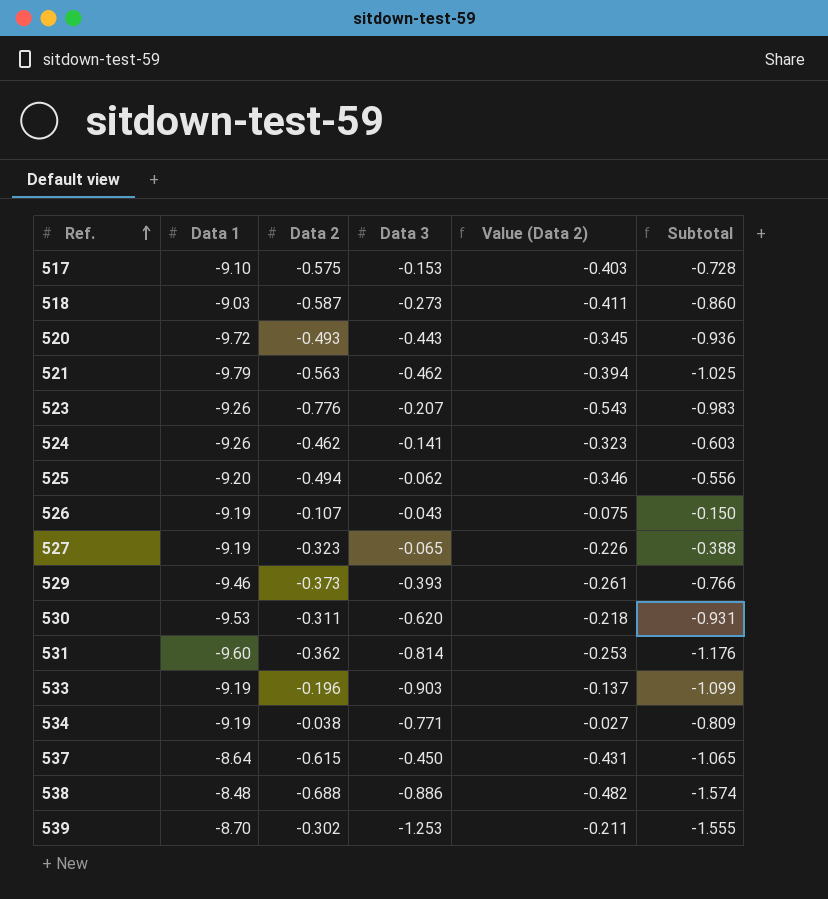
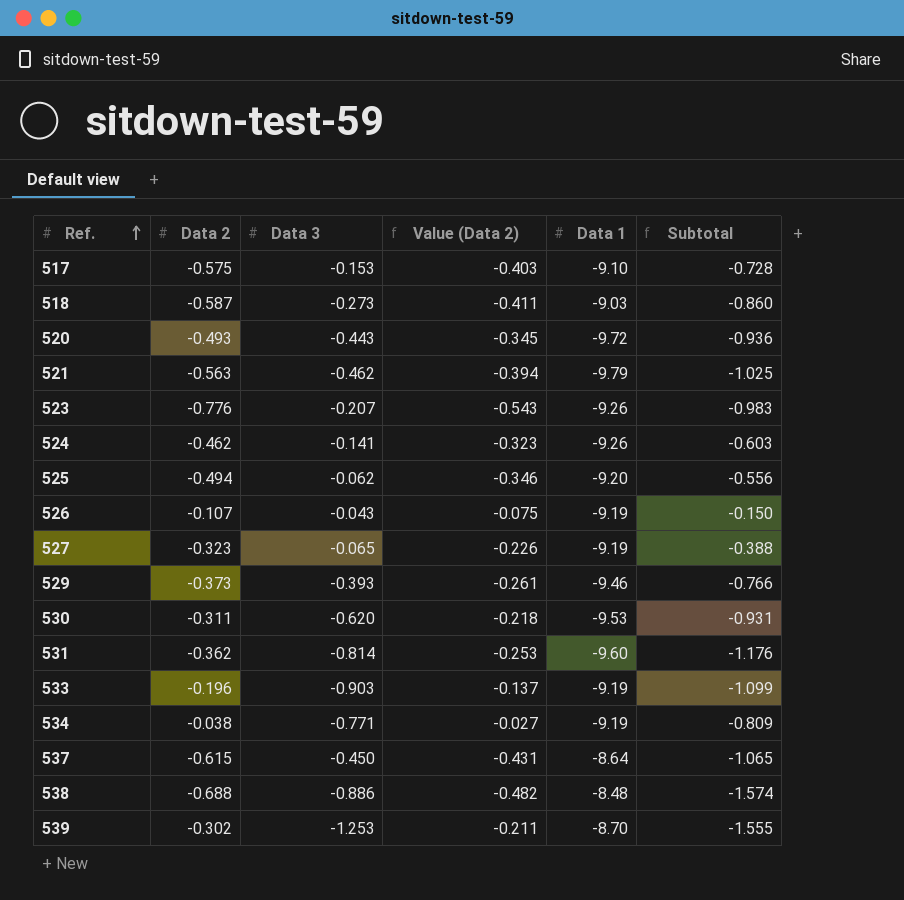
column Data 1 | position: 2 -> 5

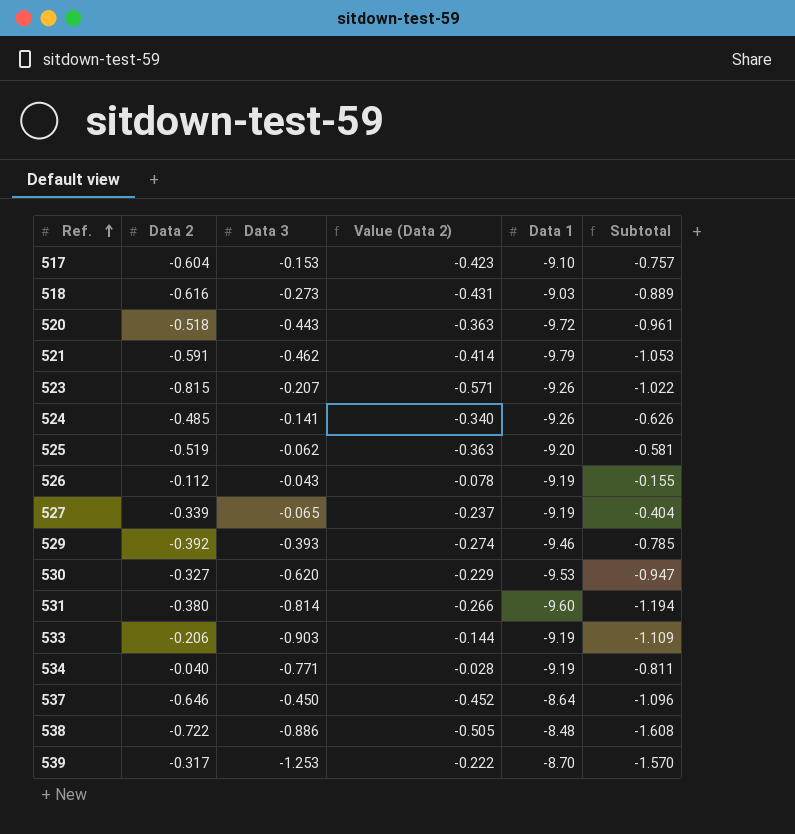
517 | Data 2: -0.575 -> -0.604
517 | Value (Data 2): -0.403 -> -0.423
517 | Subtotal: -0.728 -> -0.757
518 | Data 2: -0.587 -> -0.616
518 | Value (Data 2): -0.411 -> -0.431
518 | Subtotal: -0.860 -> -0.889
520 | Data 2: -0.493 -> -0.518
520 | Value (Data 2): -0.345 -> -0.363
520 | Subtotal: -0.936 -> -0.961
521 | Data 2: -0.563 -> -0.591
521 | Value (Data 2): -0.394 -> -0.414
521 | Subtotal: -1.025 -> -1.053
523 | Data 2: -0.776 -> -0.815
523 | Value (Data 2): -0.543 -> -0.571
523 | Subtotal: -0.983 -> -1.022
524 | Data 2: -0.462 -> -0.485
524 | Value (Data 2): -0.323 -> -0.340
524 | Subtotal: -0.603 -> -0.626
525 | Data 2: -0.494 -> -0.519
525 | Value (Data 2): -0.346 -> -0.363
525 | Subtotal: -0.556 -> -0.581
526 | Data 2: -0.107 -> -0.112
526 | Value (Data 2): -0.075 -> -0.078
526 | Subtotal: -0.150 -> -0.155
527 | Data 2: -0.323 -> -0.339
527 | Value (Data 2): -0.226 -> -0.237
527 | Subtotal: -0.388 -> -0.404
529 | Data 2: -0.373 -> -0.392
529 | Value (Data 2): -0.261 -> -0.274
529 | Subtotal: -0.766 -> -0.785
530 | Data 2: -0.311 -> -0.327
530 | Value (Data 2): -0.218 -> -0.229
530 | Subtotal: -0.931 -> -0.947
531 | Data 2: -0.362 -> -0.380
531 | Value (Data 2): -0.253 -> -0.266
531 | Subtotal: -1.176 -> -1.194
533 | Data 2: -0.196 -> -0.206
533 | Value (Data 2): -0.137 -> -0.144
533 | Subtotal: -1.099 -> -1.109
534 | Data 2: -0.038 -> -0.040
534 | Value (Data 2): -0.027 -> -0.028
534 | Subtotal: -0.809 -> -0.811
537 | Data 2: -0.615 -> -0.646
537 | Value (Data 2): -0.431 -> -0.452
537 | Subtotal: -1.065 -> -1.096
538 | Data 2: -0.688 -> -0.722
538 | Value (Data 2): -0.482 -> -0.505
538 | Subtotal: -1.574 -> -1.608
539 | Data 2: -0.302 -> -0.317
539 | Value (Data 2): -0.211 -> -0.222
539 | Subtotal: -1.555 -> -1.570

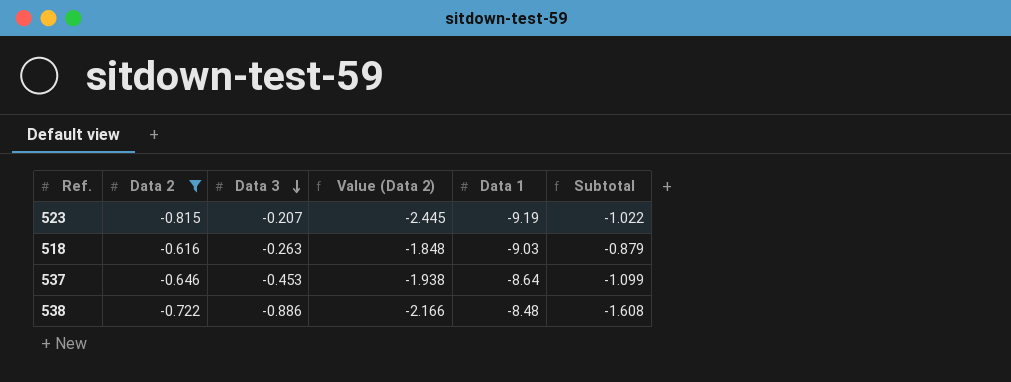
filter: none -> Data 2 <= -0.616
row order: Ref. ascending -> Data 3 descending
column Value (Data 2) | formula: [Data 2] * 0.7 -> [Data 2] * 3
523 | Data 1: -9.26 -> -9.19
518 | Data 3: -0.273 -> -0.263
518 | Subtotal: -0.889 -> -0.879
537 | Data 3: -0.450 -> -0.453
537 | Subtotal: -1.096 -> -1.099

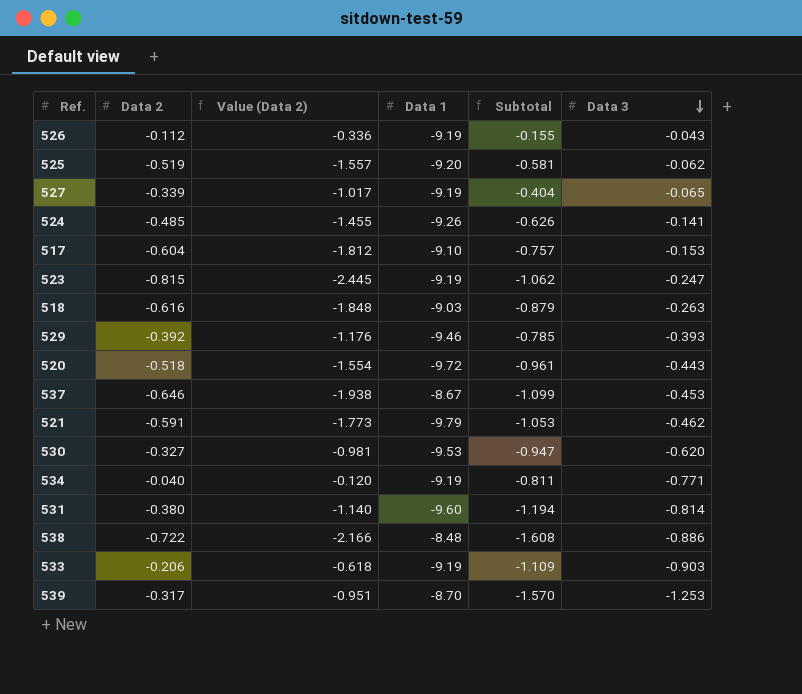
filter: Data 2 <= -0.616 -> none
column Data 3 | position: 3 -> 6
523 | Subtotal: -1.022 -> -1.062
523 | Data 3: -0.207 -> -0.247
537 | Data 1: -8.64 -> -8.67

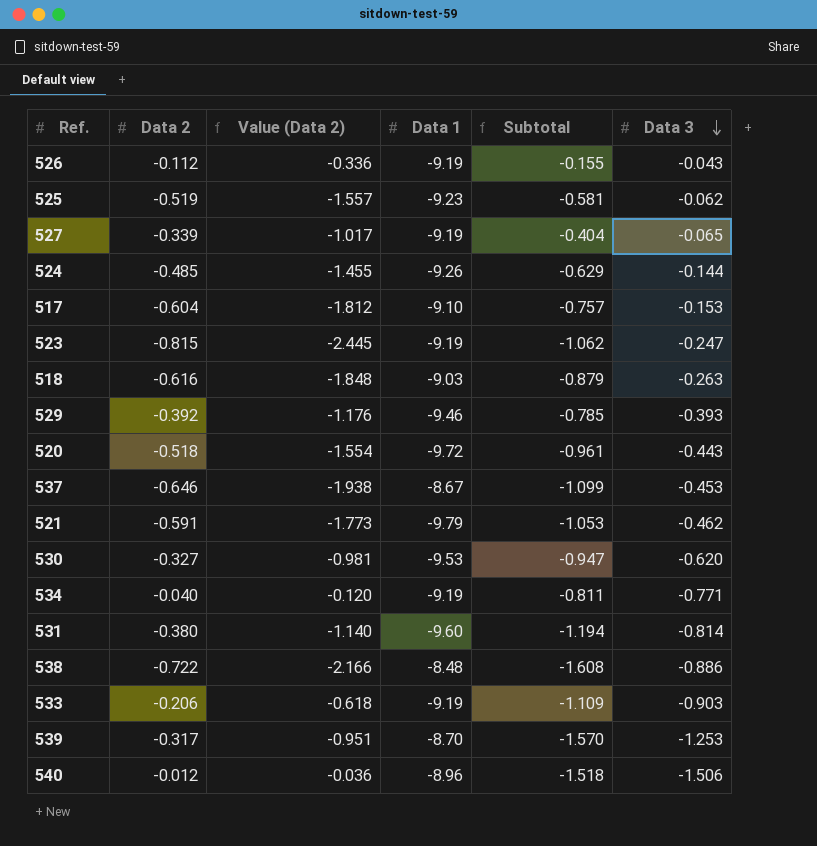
525 | Data 1: -9.20 -> -9.23
524 | Subtotal: -0.626 -> -0.629
524 | Data 3: -0.141 -> -0.144
row 540: none -> -0.012 | -0.036 | -8.96 | -1.518 | -1.506

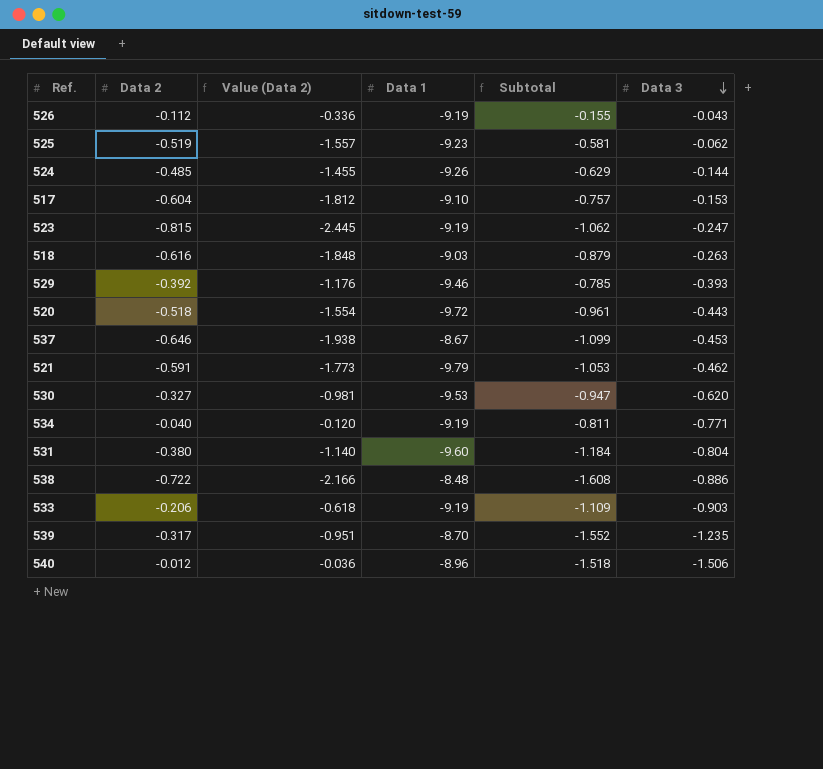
row 527: -0.339 | -1.017 | -9.19 | -0.404 | -0.065 -> none
531 | Subtotal: -1.194 -> -1.184
531 | Data 3: -0.814 -> -0.804
539 | Subtotal: -1.570 -> -1.552
539 | Data 3: -1.253 -> -1.235

